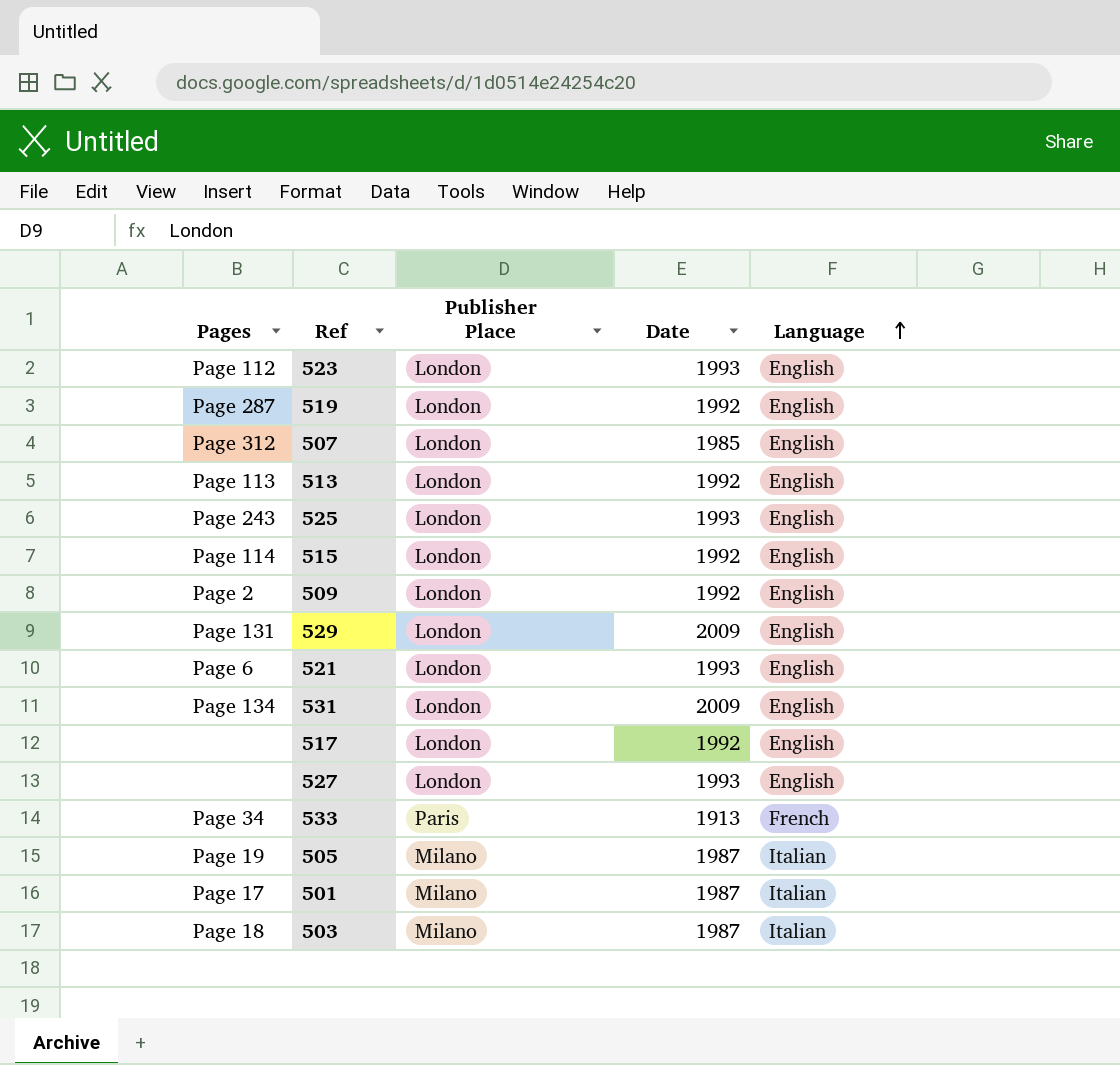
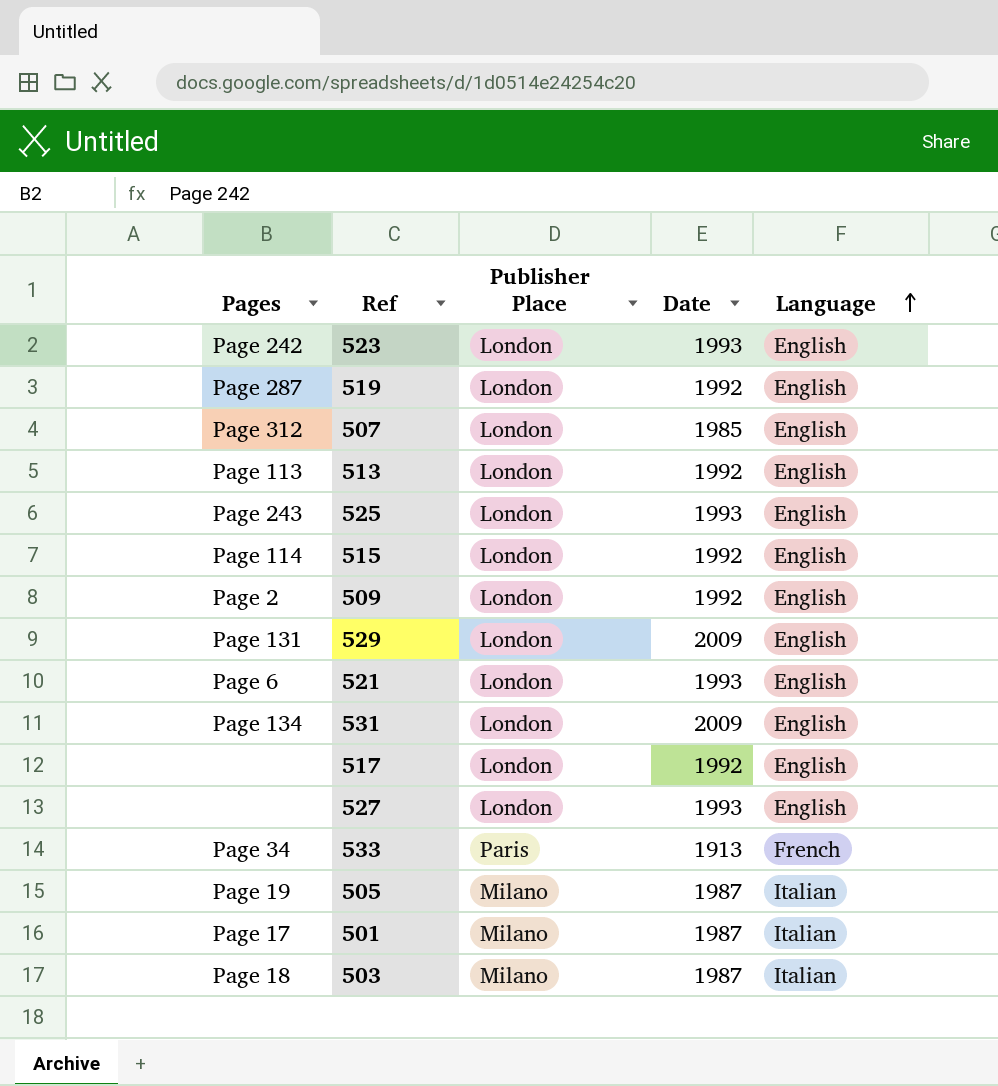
523 | Pages: Page 112 -> Page 242

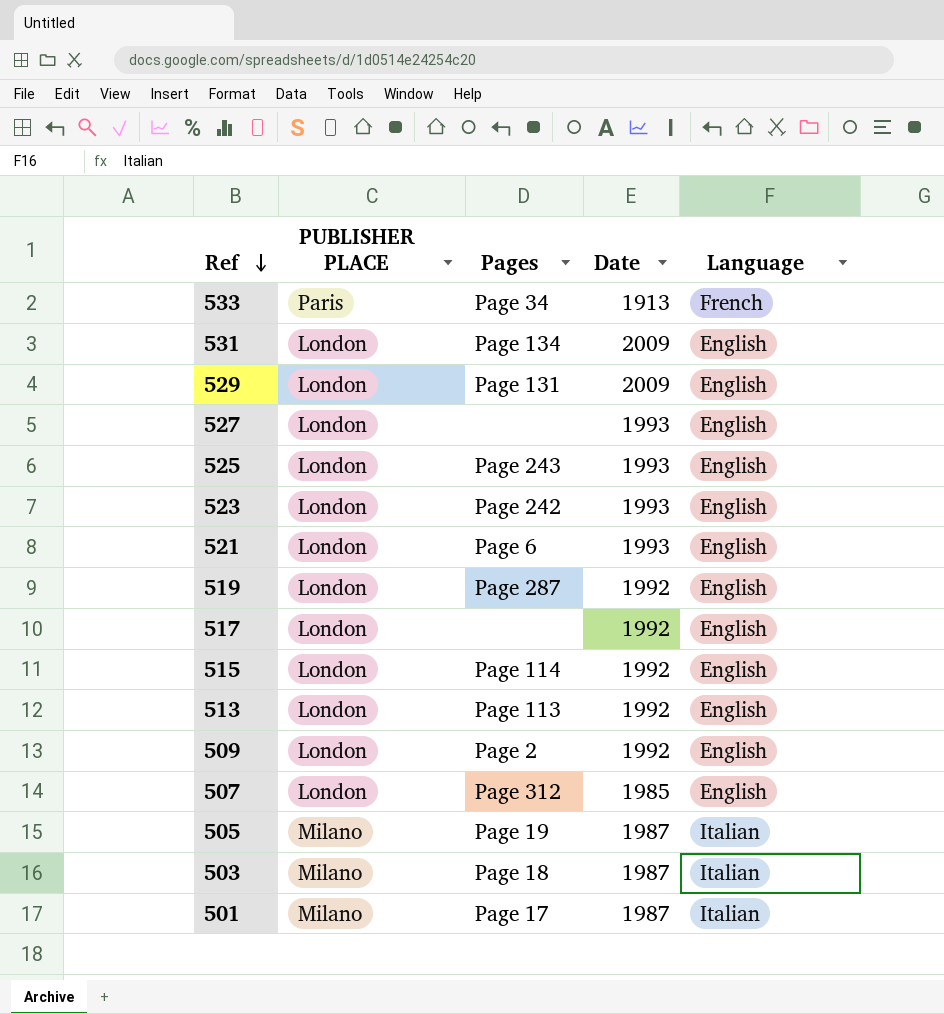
row order: Language ascending -> Ref descending
column name: Publisher Place -> PUBLISHER PLACE
column Pages | position: 1 -> 3

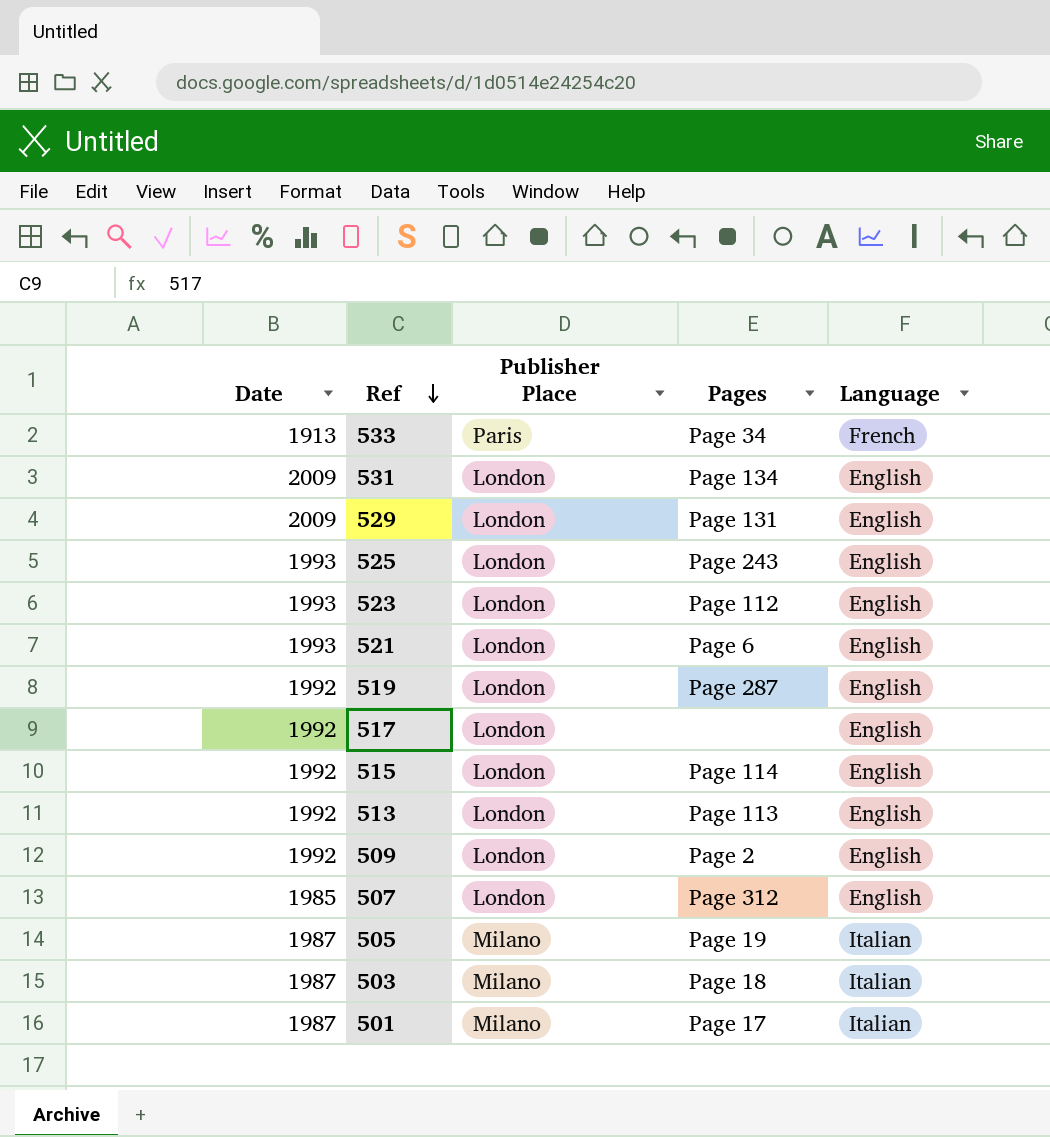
column Date | position: 4 -> 1
column name: PUBLISHER PLACE -> Publisher Place
row 527: London | none | 1993 | English -> none
523 | Pages: Page 242 -> Page 112

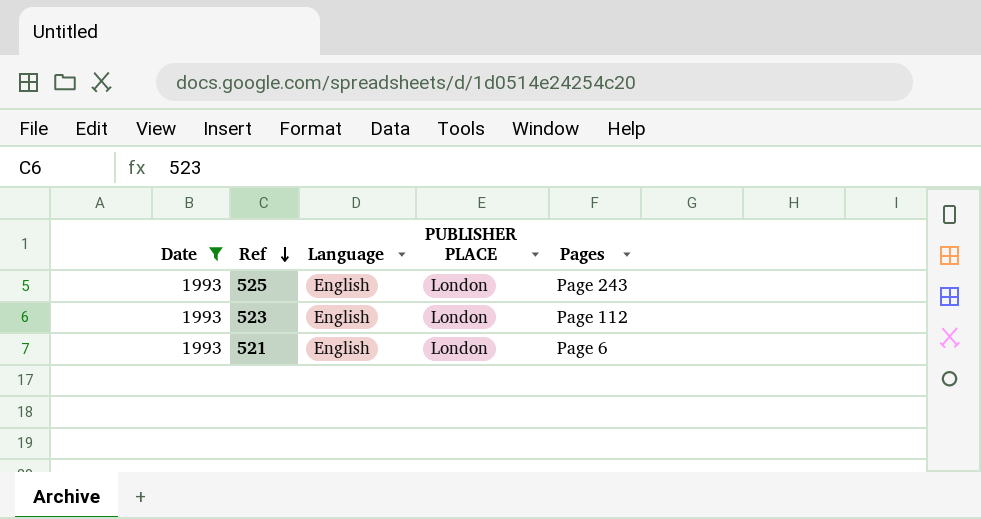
filter: none -> Date = 1993
column Language | position: 5 -> 3
column name: Publisher Place -> PUBLISHER PLACE

